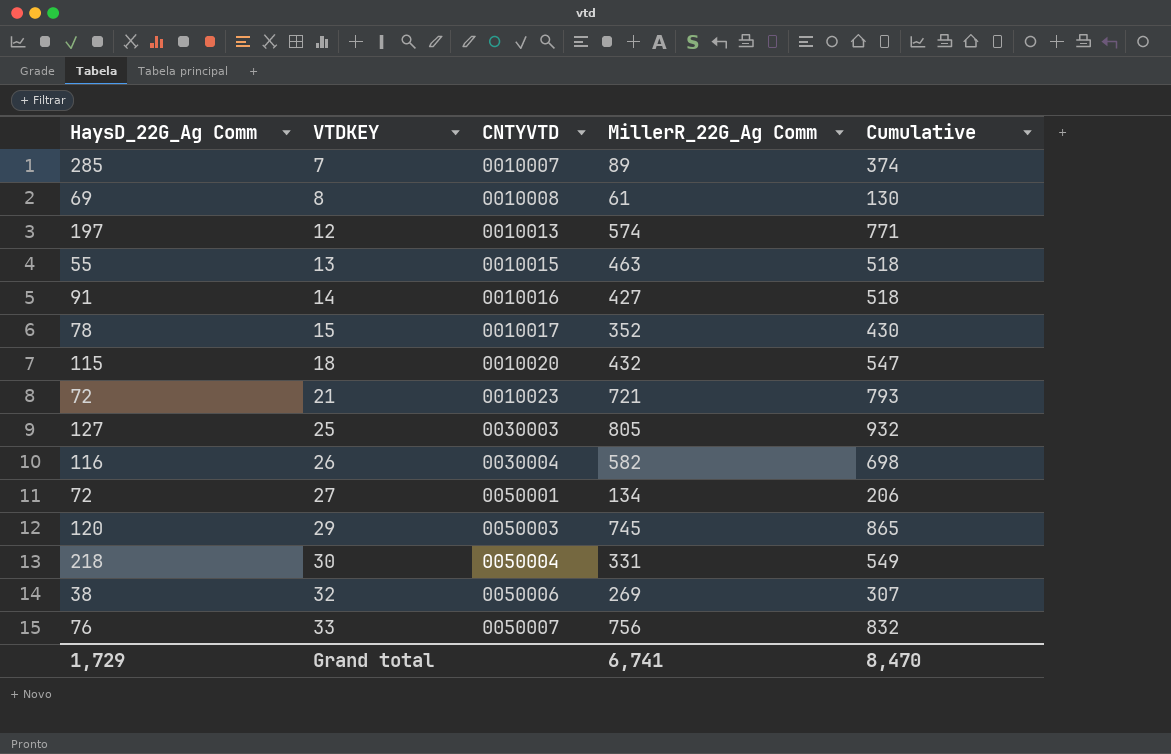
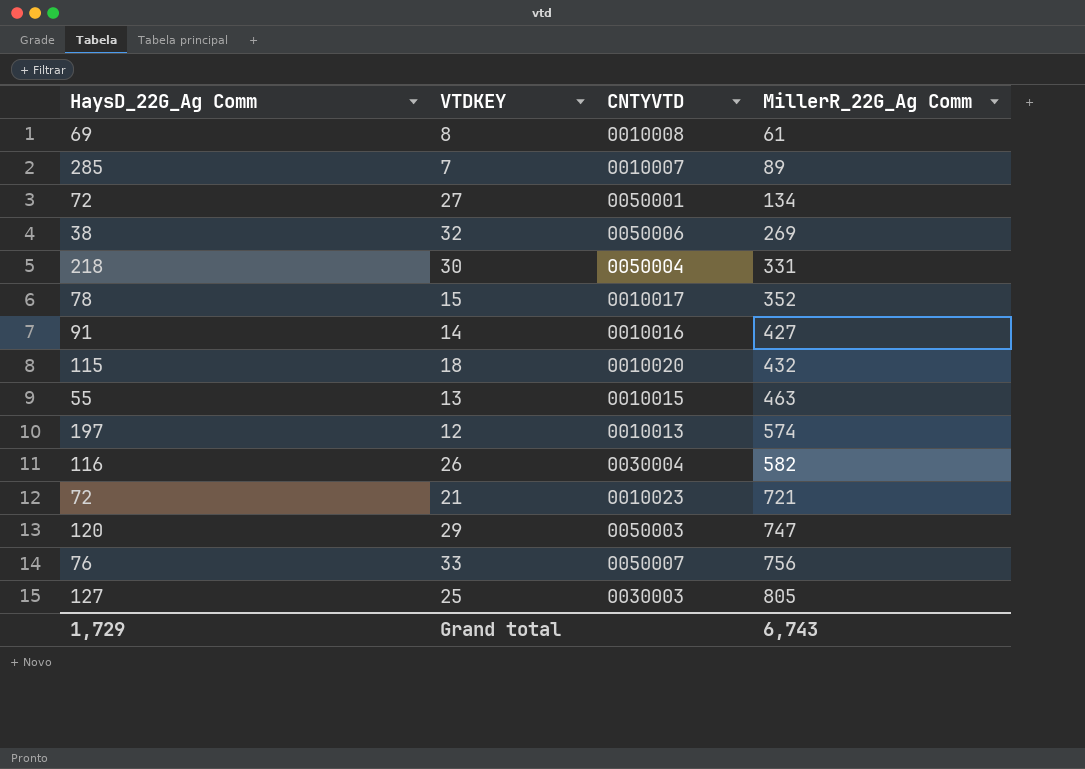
row order: VTDKEY ascending -> MillerR_22G_Ag Comm ascending
column Cumulative | formula: [HaysD_22G_Ag Comm] + [MillerR_22G_Ag Comm] -> none
29 | MillerR_22G_Ag Comm: 745 -> 747
Grand total | MillerR_22G_Ag Comm: 6,741 -> 6,743

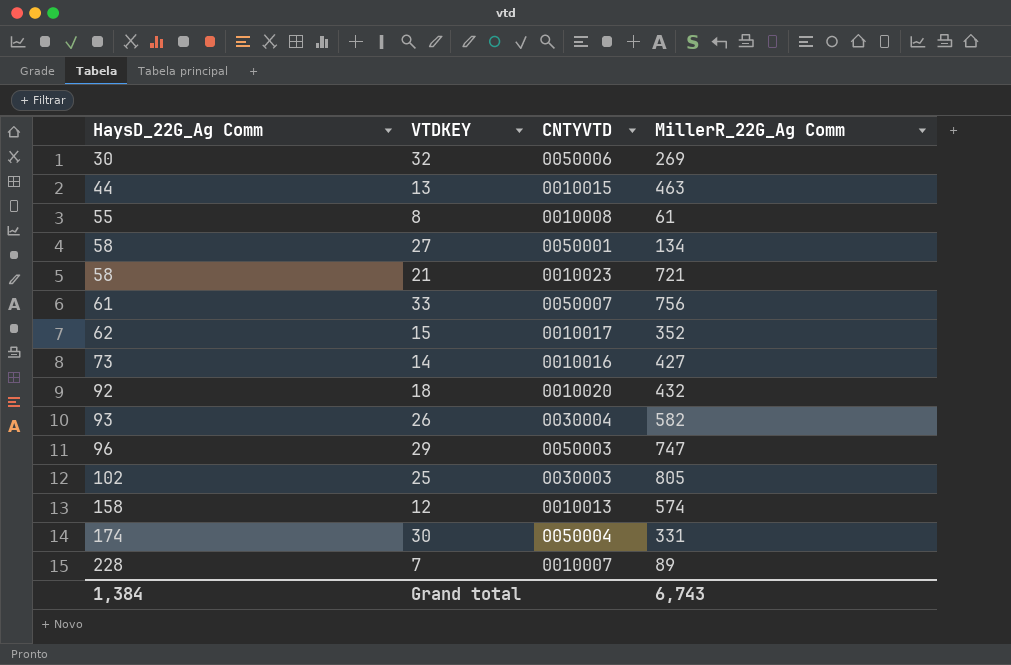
row order: MillerR_22G_Ag Comm ascending -> HaysD_22G_Ag Comm ascending
32 | HaysD_22G_Ag Comm: 38 -> 30
13 | HaysD_22G_Ag Comm: 55 -> 44
8 | HaysD_22G_Ag Comm: 69 -> 55
27 | HaysD_22G_Ag Comm: 72 -> 58
21 | HaysD_22G_Ag Comm: 72 -> 58
33 | HaysD_22G_Ag Comm: 76 -> 61
15 | HaysD_22G_Ag Comm: 78 -> 62
14 | HaysD_22G_Ag Comm: 91 -> 73
18 | HaysD_22G_Ag Comm: 115 -> 92
26 | HaysD_22G_Ag Comm: 116 -> 93
29 | HaysD_22G_Ag Comm: 120 -> 96
25 | HaysD_22G_Ag Comm: 127 -> 102
12 | HaysD_22G_Ag Comm: 197 -> 158
30 | HaysD_22G_Ag Comm: 218 -> 174
7 | HaysD_22G_Ag Comm: 285 -> 228
Grand total | HaysD_22G_Ag Comm: 1,729 -> 1,384

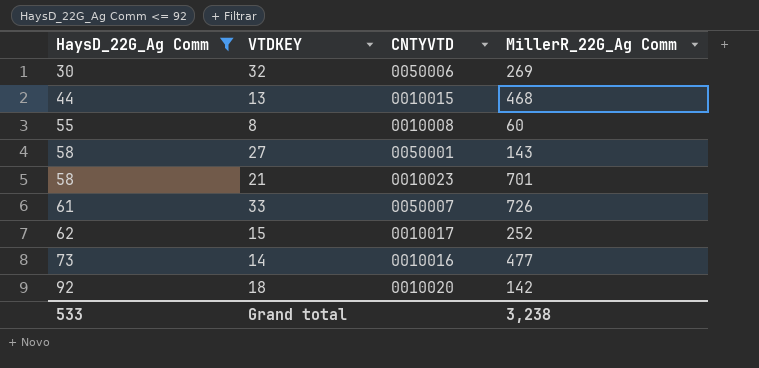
filter: none -> HaysD_22G_Ag Comm <= 92
13 | MillerR_22G_Ag Comm: 463 -> 468
8 | MillerR_22G_Ag Comm: 61 -> 60
27 | MillerR_22G_Ag Comm: 134 -> 143
21 | MillerR_22G_Ag Comm: 721 -> 701
33 | MillerR_22G_Ag Comm: 756 -> 726
15 | MillerR_22G_Ag Comm: 352 -> 252
14 | MillerR_22G_Ag Comm: 427 -> 477
18 | MillerR_22G_Ag Comm: 432 -> 142
Grand total | HaysD_22G_Ag Comm: 1,384 -> 533
Grand total | MillerR_22G_Ag Comm: 6,743 -> 3,238

